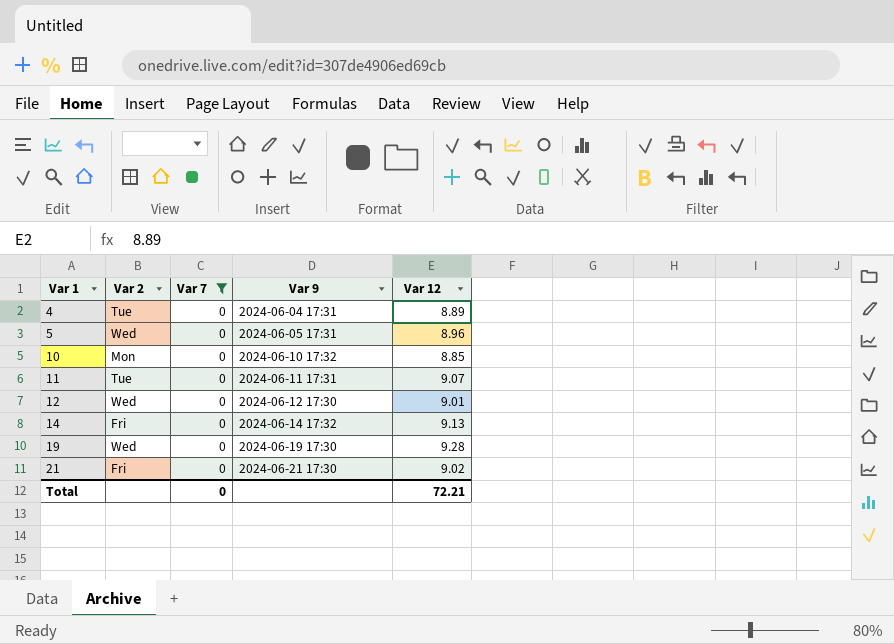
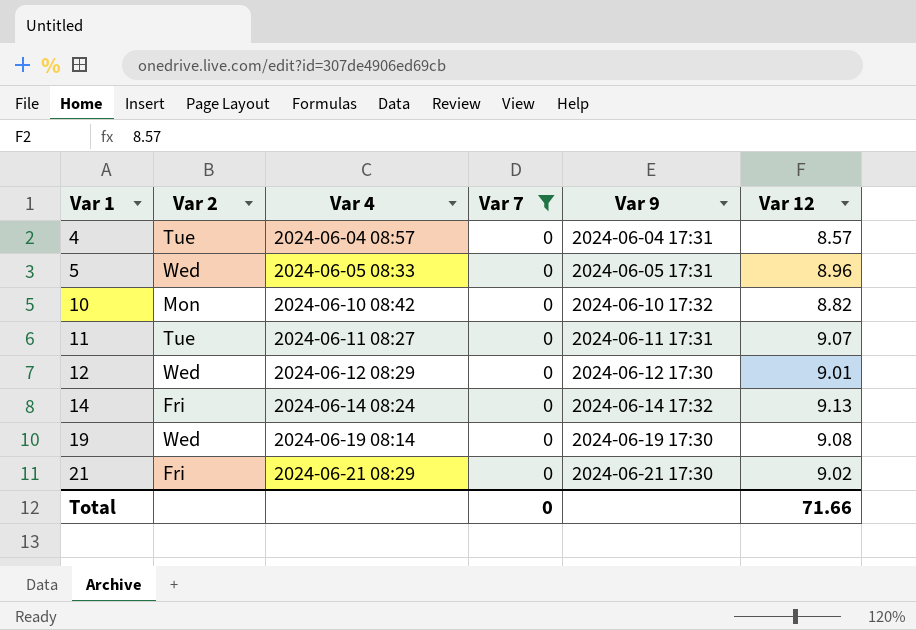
column Var 4 | position: none -> 3
4 | Var 12: 8.89 -> 8.57
10 | Var 12: 8.85 -> 8.82
19 | Var 12: 9.28 -> 9.08
Total | Var 12: 72.21 -> 71.66

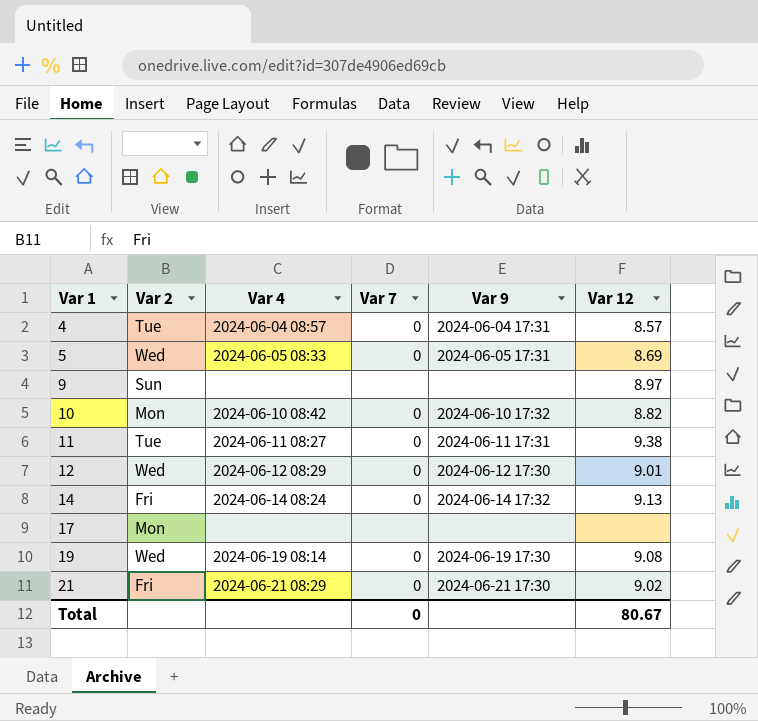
filter: Var 7 = 0 -> none
5 | Var 12: 8.96 -> 8.69
11 | Var 12: 9.07 -> 9.38
Total | Var 12: 71.66 -> 80.67

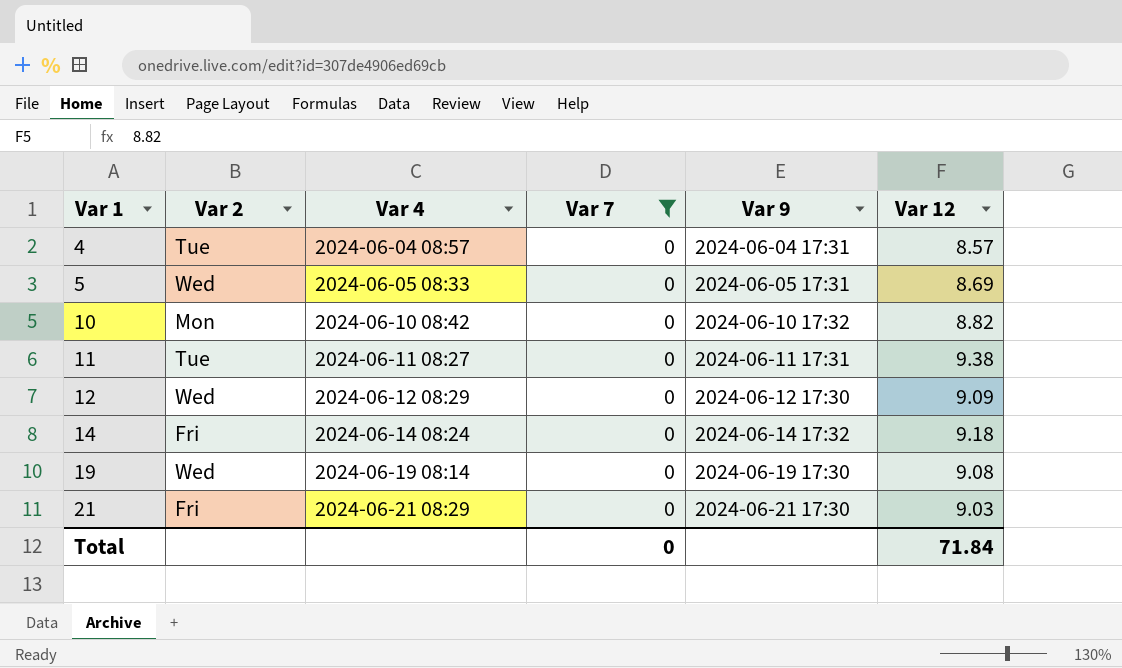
filter: none -> Var 7 = 0
12 | Var 12: 9.01 -> 9.09
14 | Var 12: 9.13 -> 9.18
21 | Var 12: 9.02 -> 9.03
Total | Var 12: 80.67 -> 71.84

